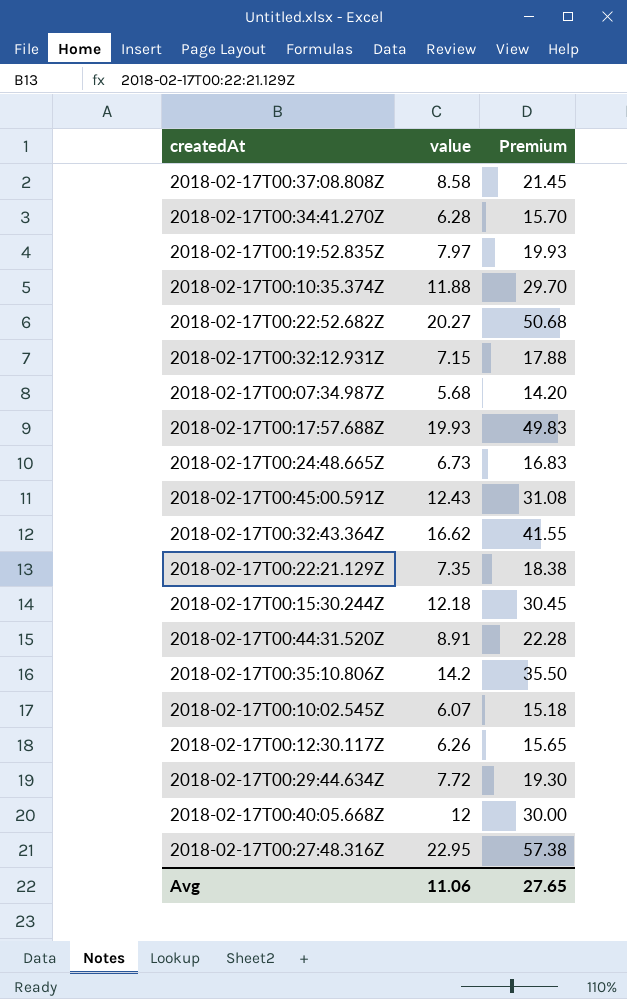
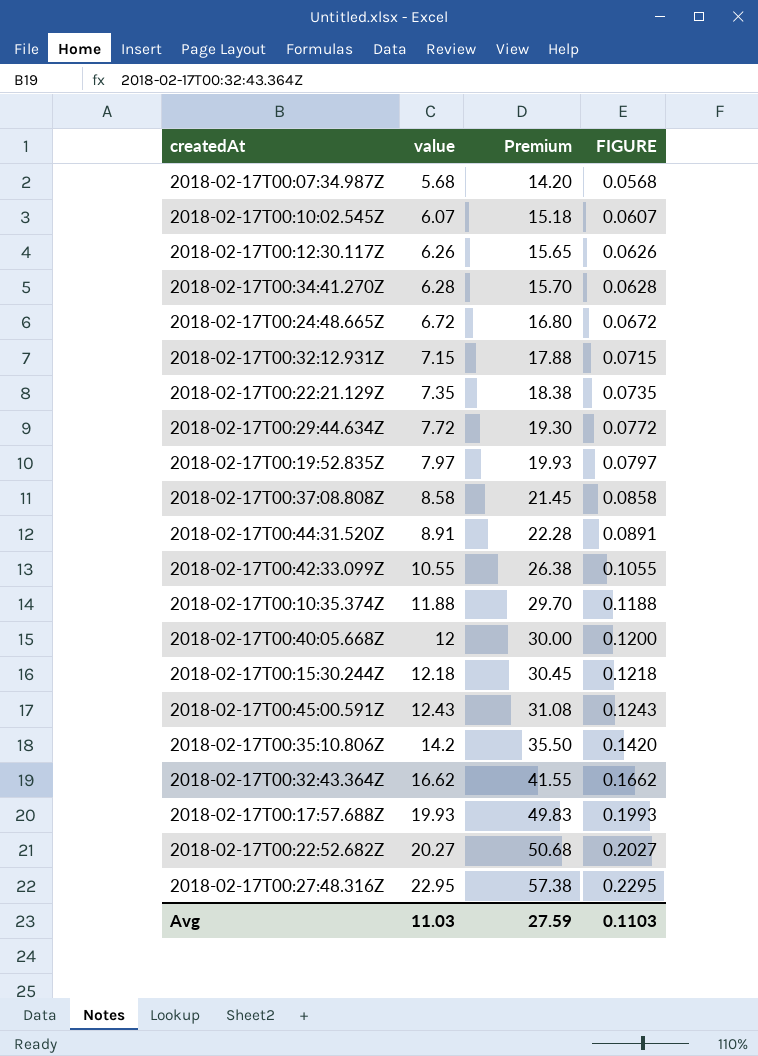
row order: none -> value ascending
column FIGURE | formula: none -> [value] * 0.01
2018-02-17T00:24:48.665Z | value: 6.73 -> 6.72
2018-02-17T00:24:48.665Z | Premium: 16.83 -> 16.80
row 2018-02-17T00:42:33.099Z: none -> 10.55 | 26.38 | 0.1055
Avg | value: 11.06 -> 11.03
Avg | Premium: 27.65 -> 27.59

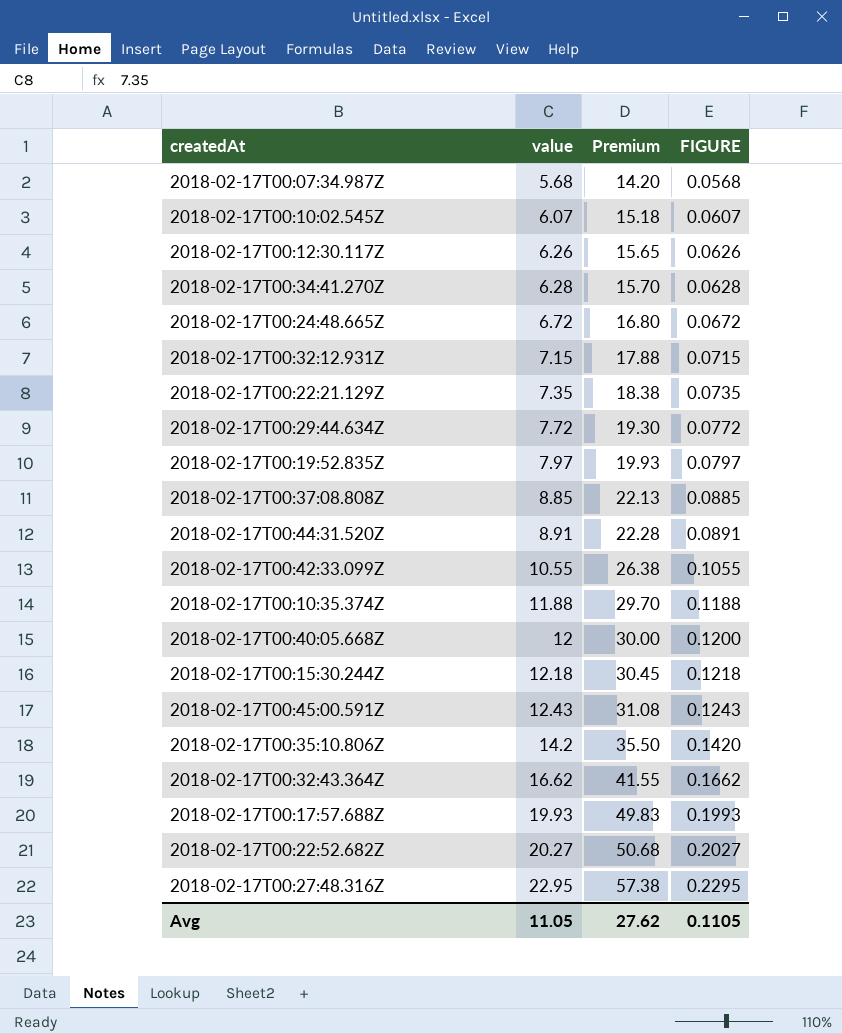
2018-02-17T00:37:08.808Z | value: 8.58 -> 8.85
2018-02-17T00:37:08.808Z | Premium: 21.45 -> 22.13
2018-02-17T00:37:08.808Z | FIGURE: 0.0858 -> 0.0885
Avg | value: 11.03 -> 11.05
Avg | Premium: 27.59 -> 27.62
Avg | FIGURE: 0.1103 -> 0.1105

